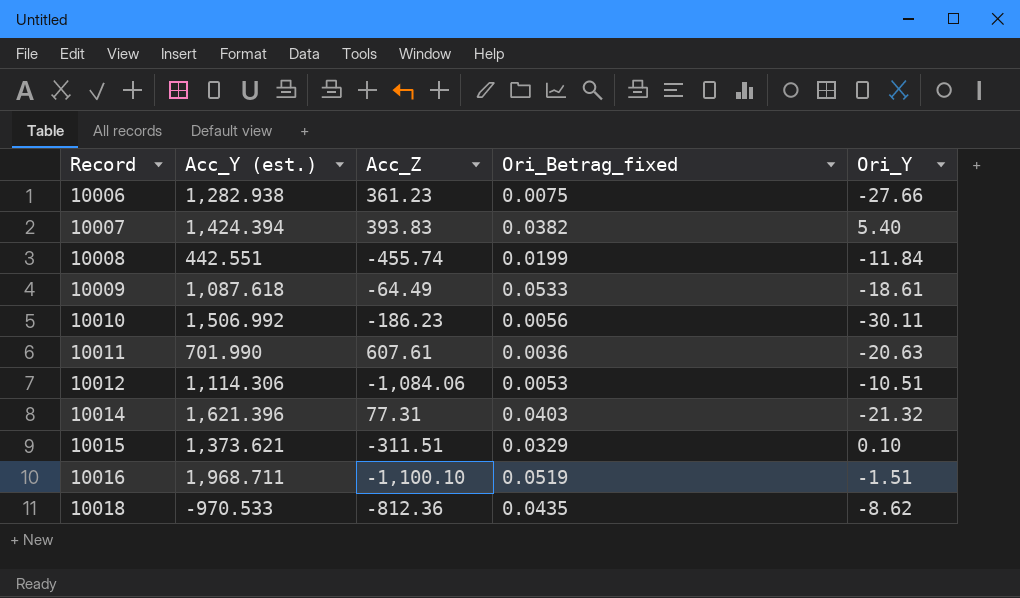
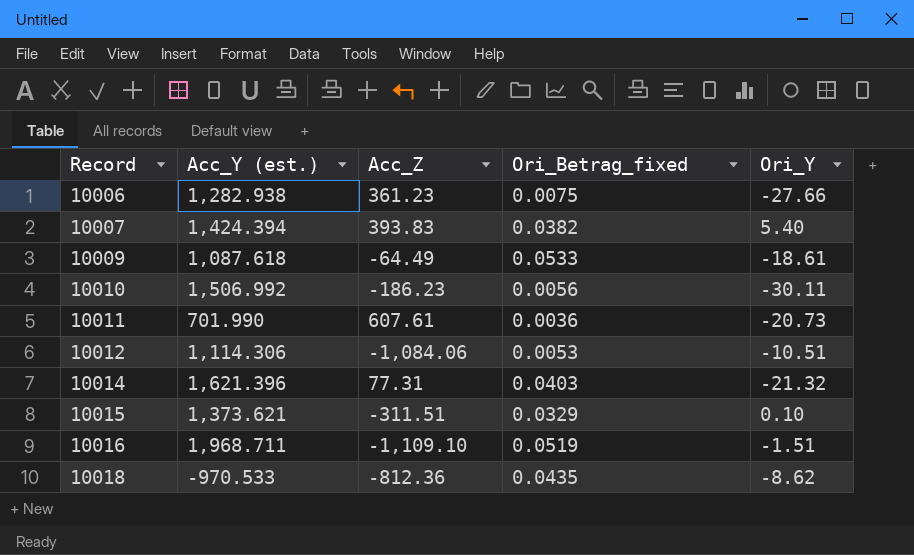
row 10008: 442.551 | -455.74 | 0.0199 | -11.84 -> none
10011 | Ori_Y: -20.63 -> -20.73
10016 | Acc_Z: -1,100.10 -> -1,109.10

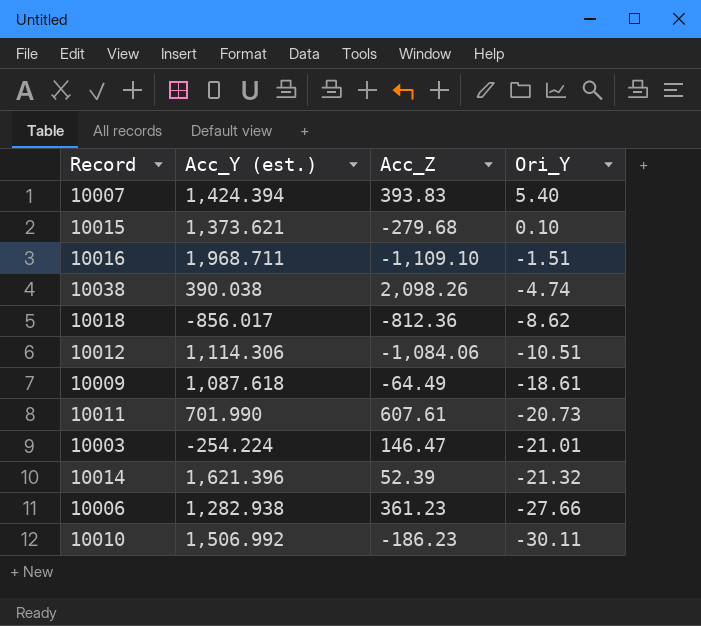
row order: Record ascending -> Ori_Y descending
column Ori_Betrag_fixed | position: 4 -> none
10015 | Acc_Z: -311.51 -> -279.68
row 10038: none -> 390.038 | 2,098.26 | -4.74
10018 | Acc_Y (est.): -970.533 -> -856.017
row 10003: none -> -254.224 | 146.47 | -21.01
10014 | Acc_Z: 77.31 -> 52.39

